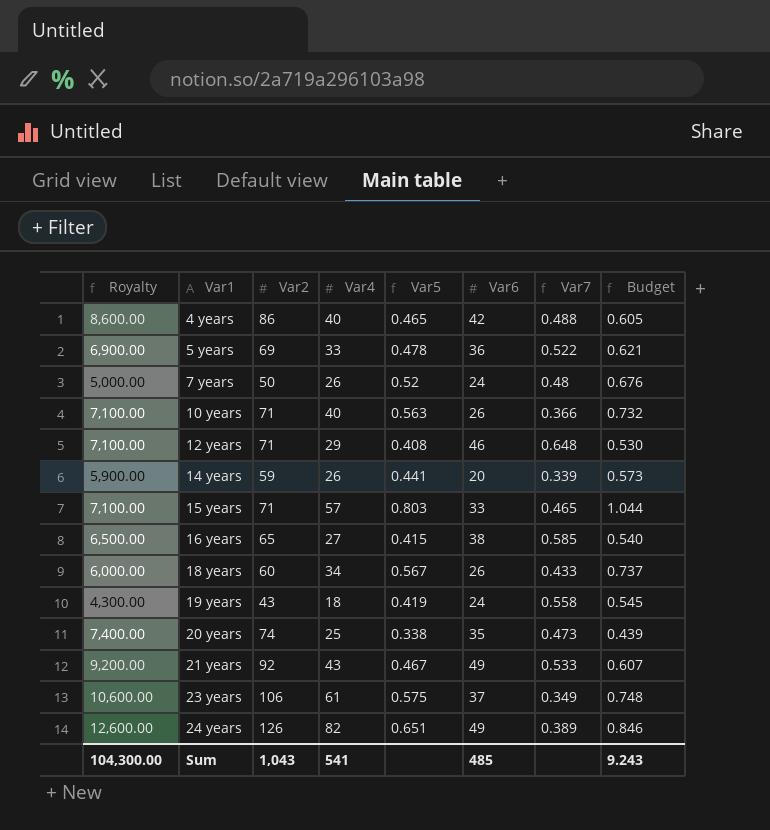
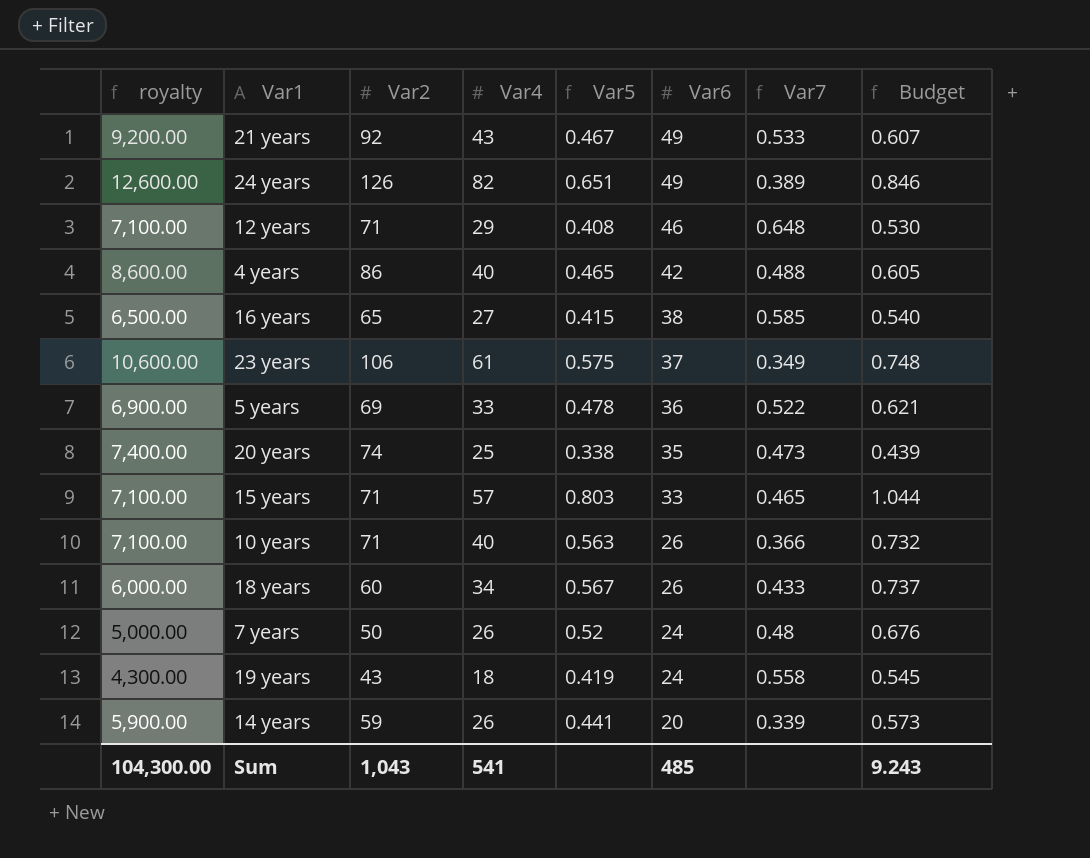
row order: Var1 ascending -> Var6 descending
column name: Royalty -> royalty

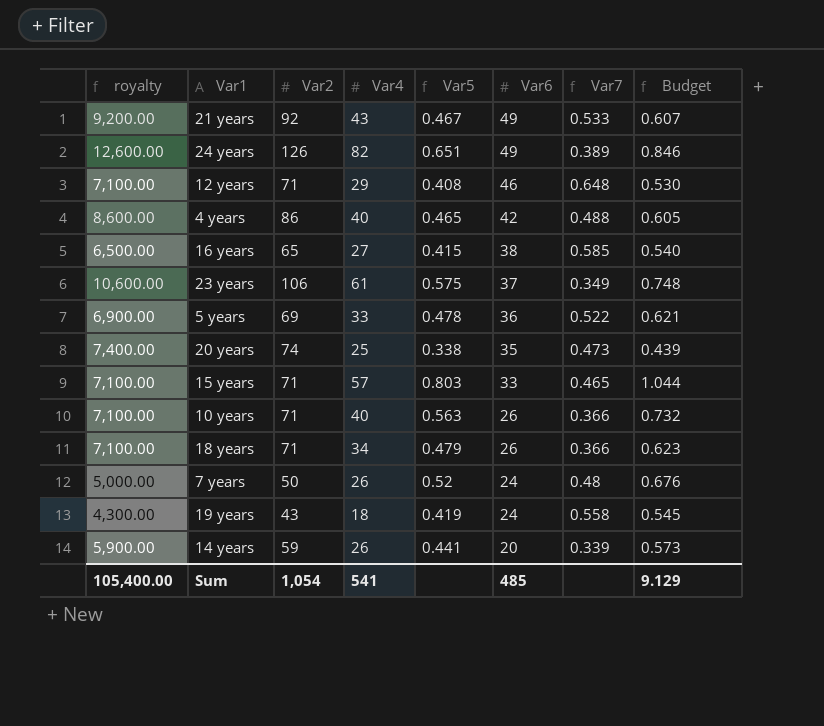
18 years | royalty: 6,000.00 -> 7,100.00
18 years | Var2: 60 -> 71
18 years | Var5: 0.567 -> 0.479
18 years | Var7: 0.433 -> 0.366
18 years | Budget: 0.737 -> 0.623
Sum | royalty: 104,300.00 -> 105,400.00
Sum | Var2: 1,043 -> 1,054
Sum | Budget: 9.243 -> 9.129

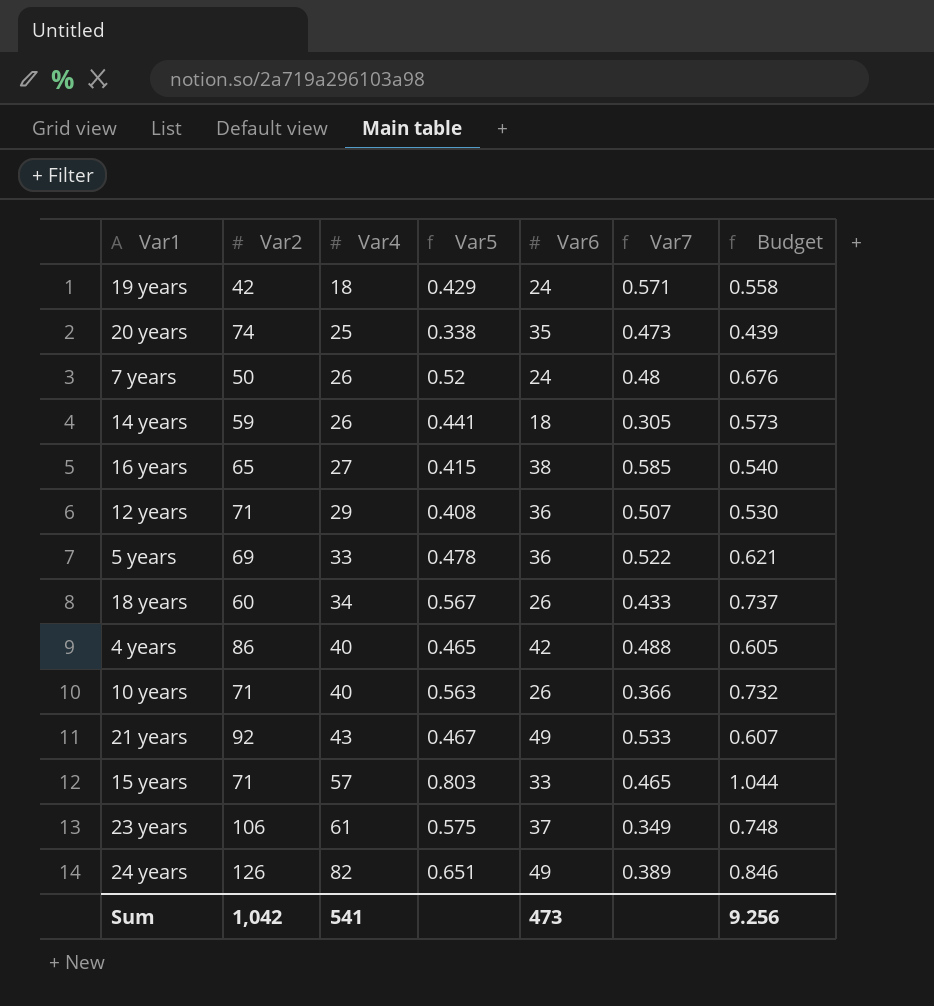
row order: Var6 descending -> Var4 ascending
column royalty | formula: [Var2] * 100 -> none
19 years | Var2: 43 -> 42
19 years | Var5: 0.419 -> 0.429
19 years | Var7: 0.558 -> 0.571
19 years | Budget: 0.545 -> 0.558
14 years | Var6: 20 -> 18
14 years | Var7: 0.339 -> 0.305
12 years | Var6: 46 -> 36
12 years | Var7: 0.648 -> 0.507
18 years | Var2: 71 -> 60
18 years | Var5: 0.479 -> 0.567
18 years | Var7: 0.366 -> 0.433
18 years | Budget: 0.623 -> 0.737
Sum | Var2: 1,054 -> 1,042
Sum | Var6: 485 -> 473
Sum | Budget: 9.129 -> 9.256

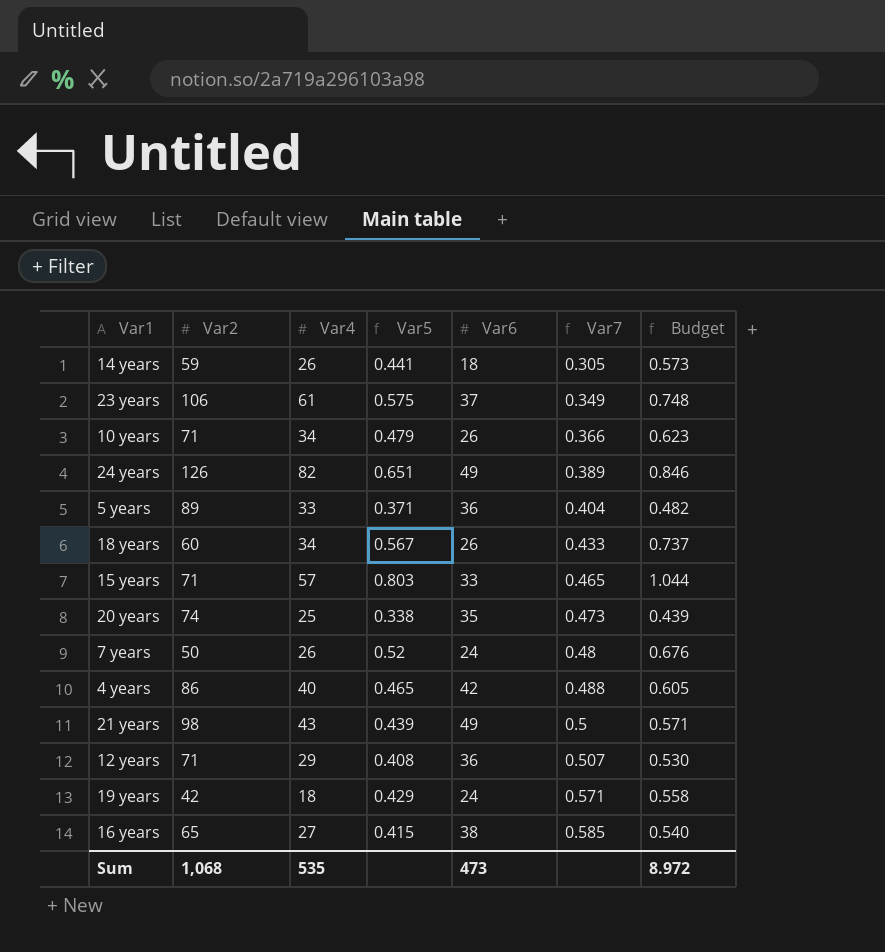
row order: Var4 ascending -> Var7 ascending
10 years | Var4: 40 -> 34
10 years | Var5: 0.563 -> 0.479
10 years | Budget: 0.732 -> 0.623
5 years | Var2: 69 -> 89
5 years | Var5: 0.478 -> 0.371
5 years | Var7: 0.522 -> 0.404
5 years | Budget: 0.621 -> 0.482
21 years | Var2: 92 -> 98
21 years | Var5: 0.467 -> 0.439
21 years | Var7: 0.533 -> 0.5
21 years | Budget: 0.607 -> 0.571
Sum | Var2: 1,042 -> 1,068
Sum | Var4: 541 -> 535
Sum | Budget: 9.256 -> 8.972

